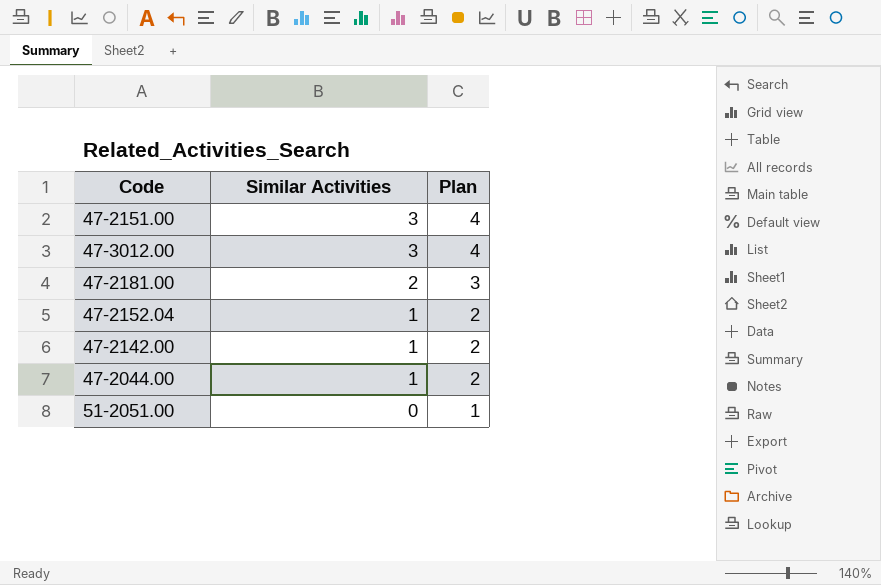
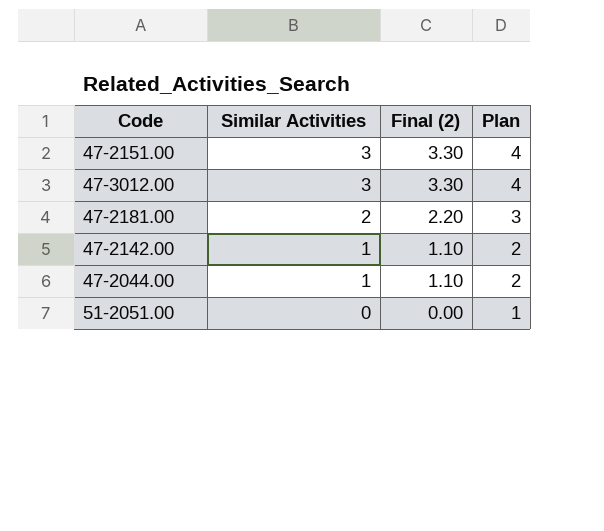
column Final (2) | formula: none -> [Similar Activities] * 1.1
row 47-2152.04: 1 | 2 -> none

